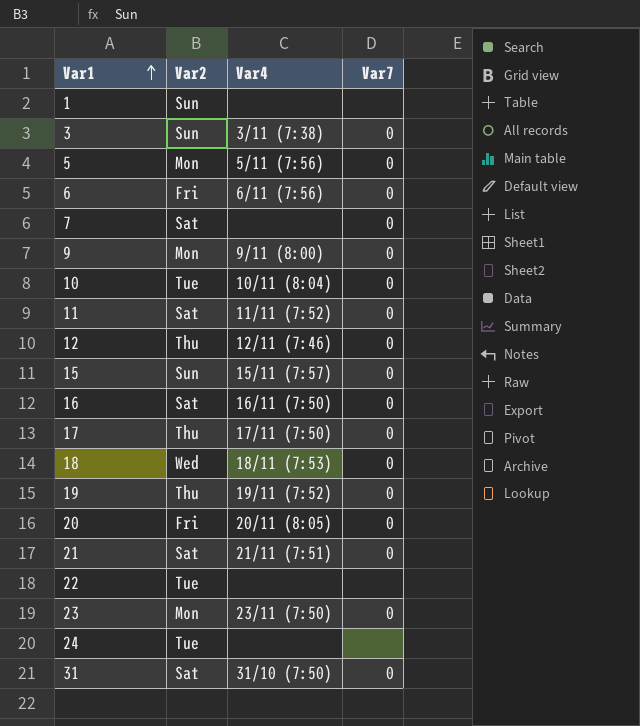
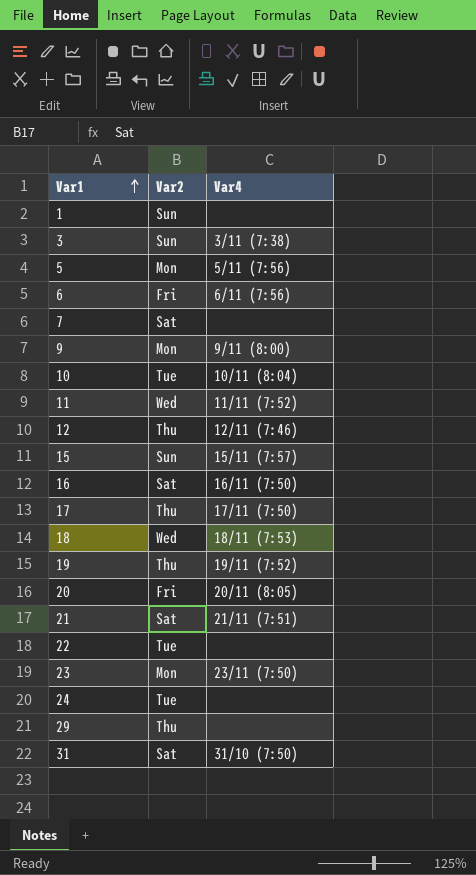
column Var7 | position: 4 -> none
11 | Var2: Sat -> Wed
row 29: none -> Thu | none

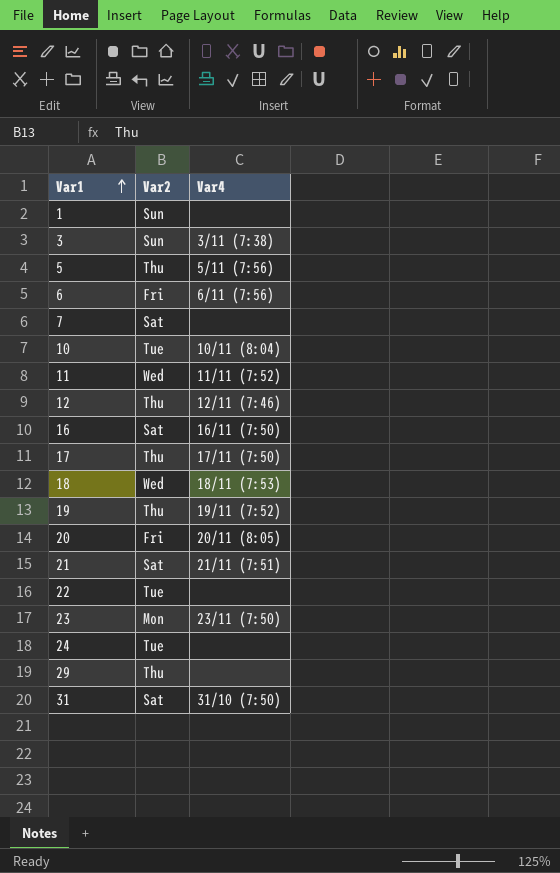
row 9: Mon | 9/11 (8:00) -> none
row 15: Sun | 15/11 (7:57) -> none
5 | Var2: Mon -> Thu

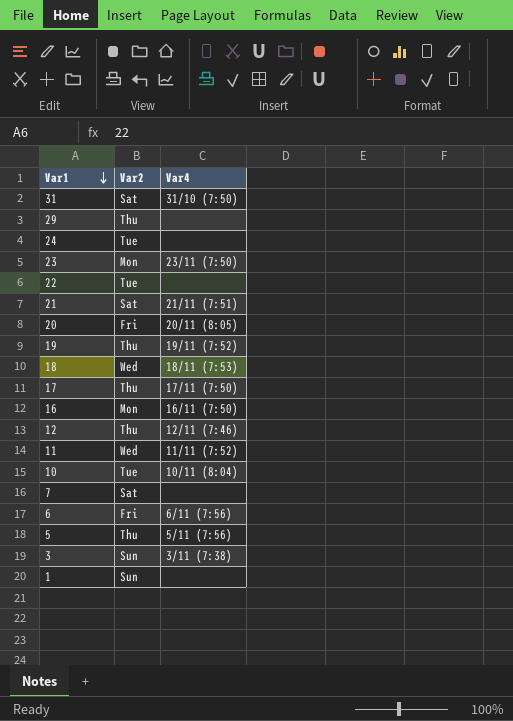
row order: Var1 ascending -> Var1 descending
16 | Var2: Sat -> Mon

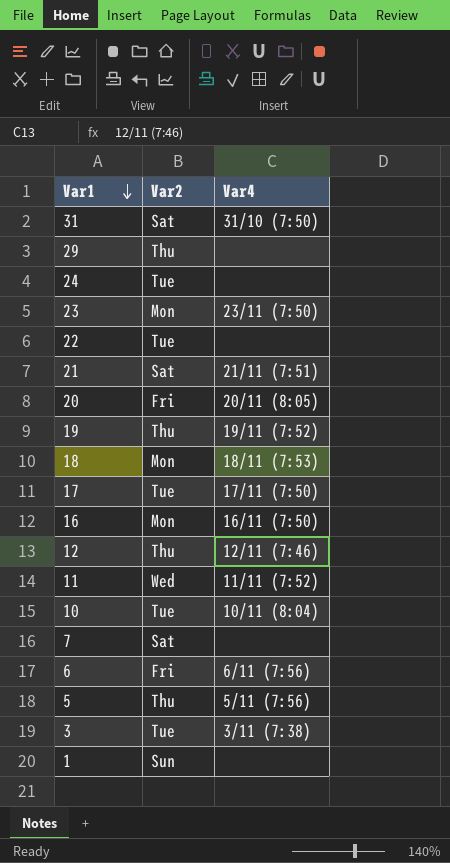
18 | Var2: Wed -> Mon
17 | Var2: Thu -> Tue
3 | Var2: Sun -> Tue

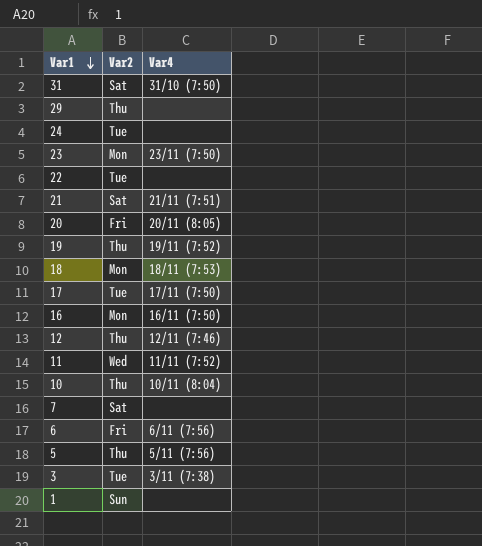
10 | Var2: Tue -> Thu

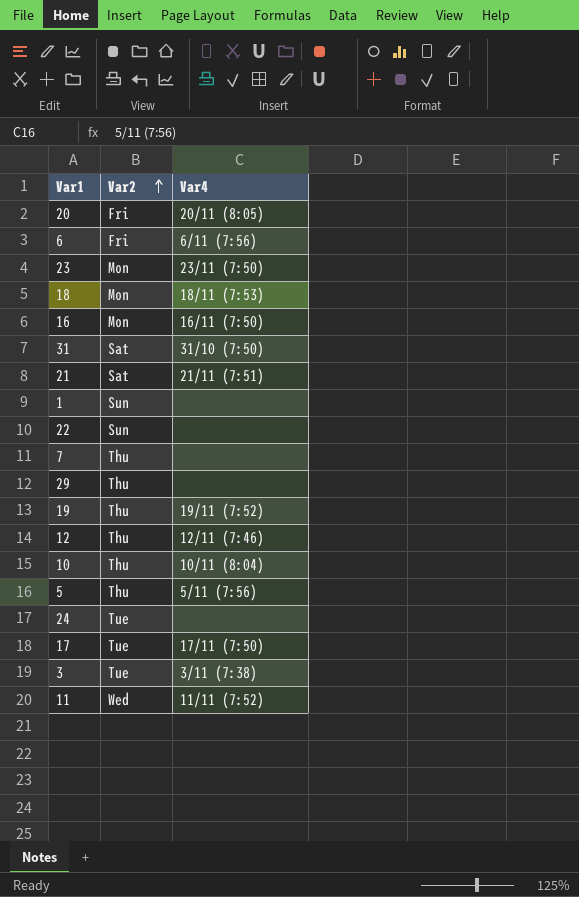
row order: Var1 descending -> Var2 ascending
22 | Var2: Tue -> Sun
7 | Var2: Sat -> Thu

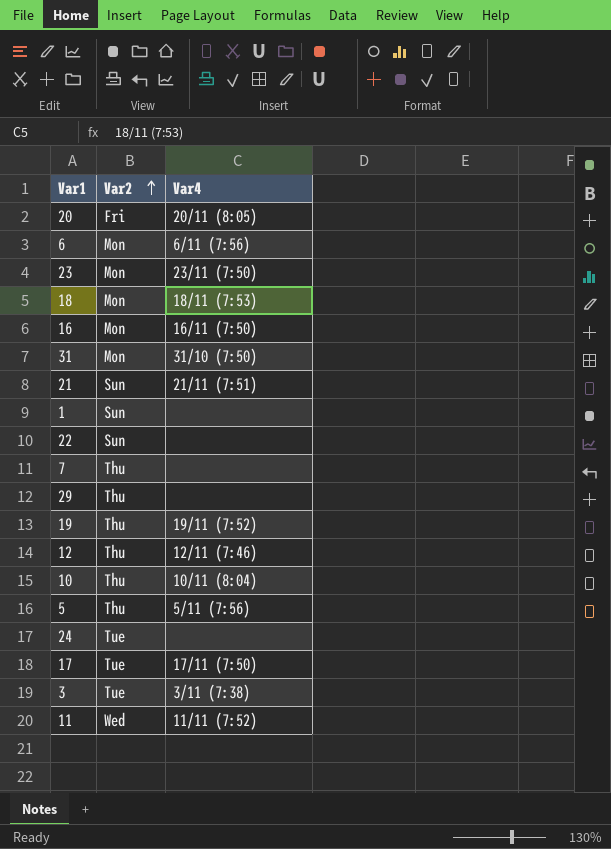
6 | Var2: Fri -> Mon
31 | Var2: Sat -> Mon
21 | Var2: Sat -> Sun

